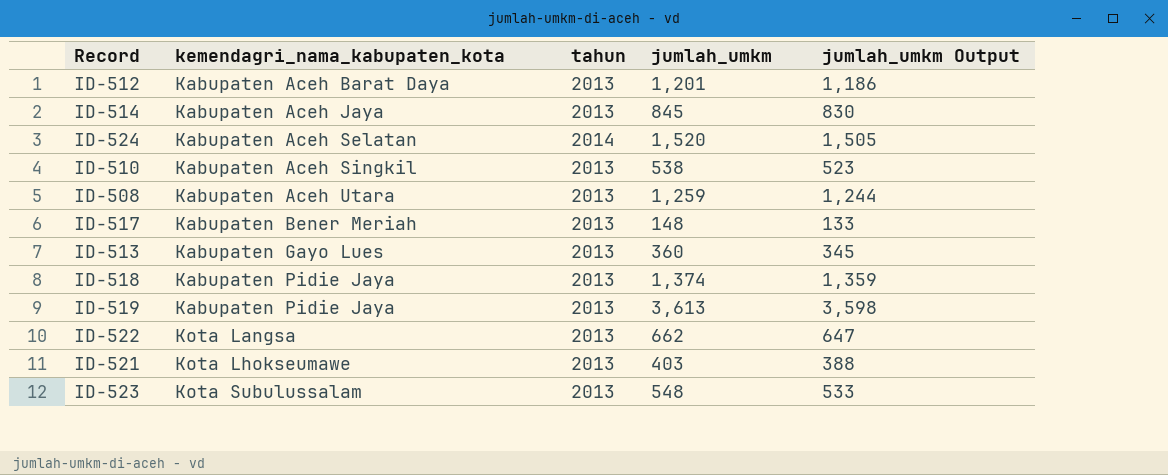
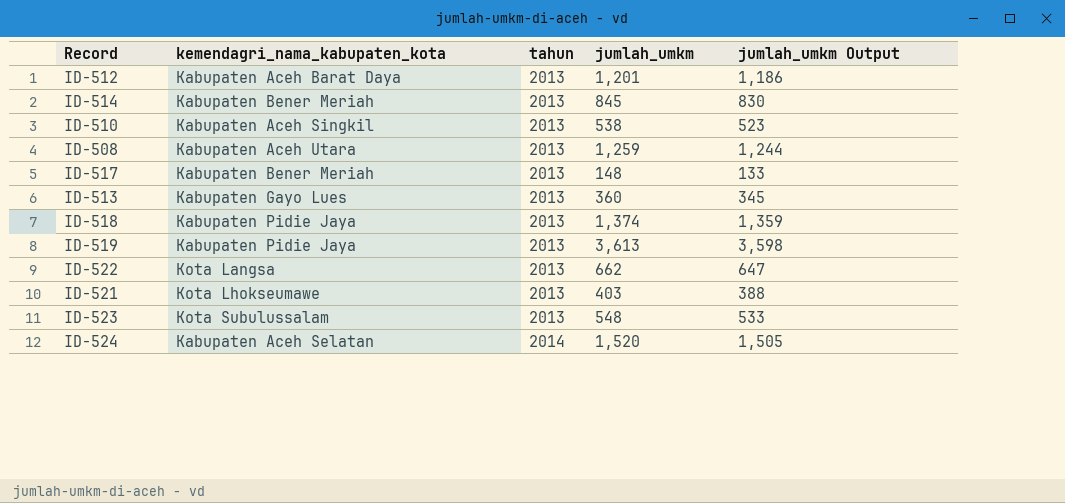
row order: kemendagri_nama_kabupaten_kota ascending -> tahun ascending
ID-514 | kemendagri_nama_kabupaten_kota: Kabupaten Aceh Jaya -> Kabupaten Bener Meriah

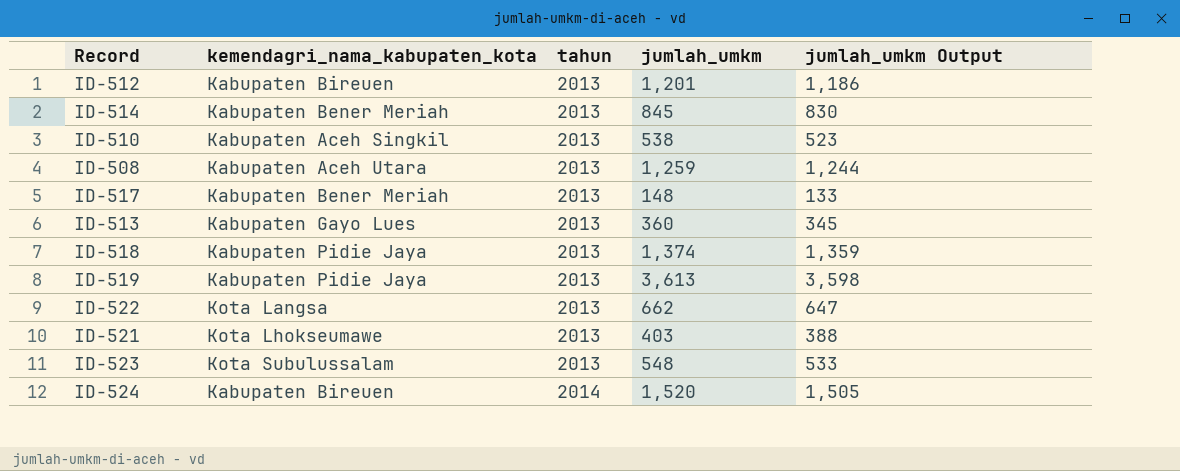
ID-512 | kemendagri_nama_kabupaten_kota: Kabupaten Aceh Barat Daya -> Kabupaten Bireuen
ID-524 | kemendagri_nama_kabupaten_kota: Kabupaten Aceh Selatan -> Kabupaten Bireuen

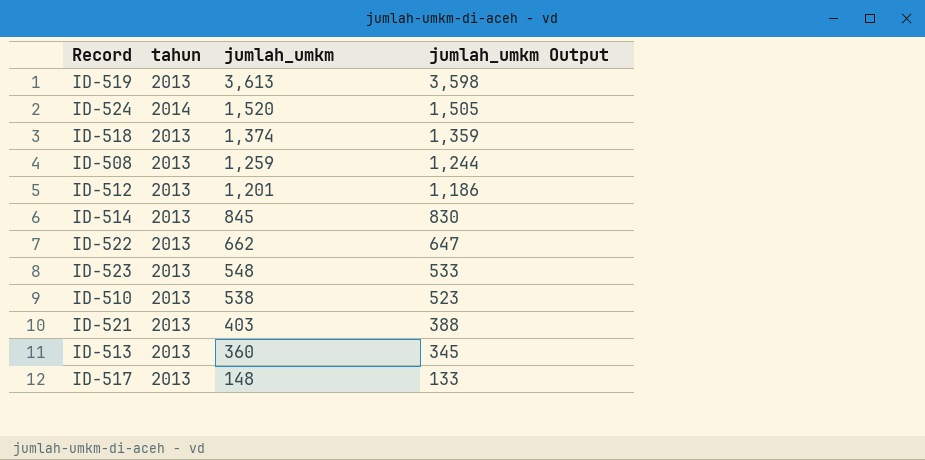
row order: tahun ascending -> jumlah_umkm descending
column kemendagri_nama_kabupaten_kota | position: 2 -> none

